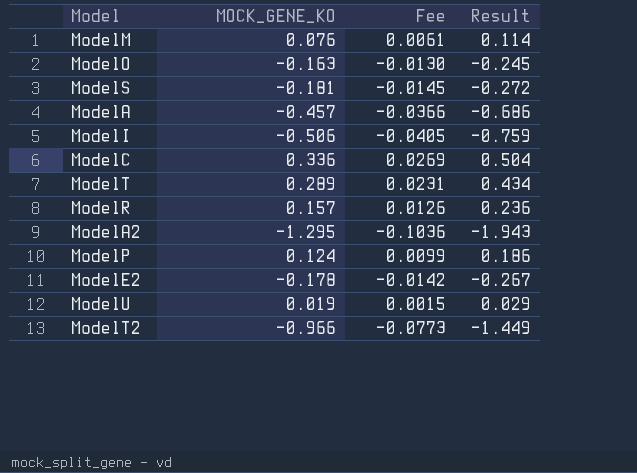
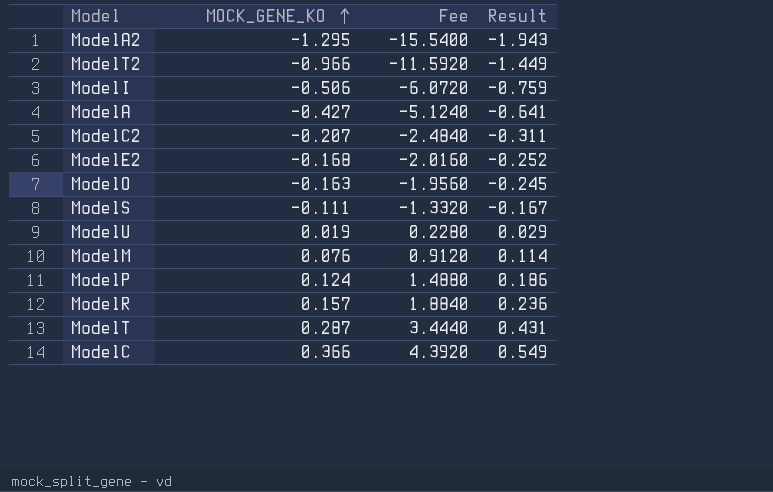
row order: none -> MOCK_GENE_KO ascending
column Fee | formula: [MOCK_GENE_KO] * 0.08 -> [MOCK_GENE_KO] * 12
ModelA | MOCK_GENE_KO: -0.457 -> -0.427
ModelA | Result: -0.686 -> -0.641
row ModelC2: none -> -0.207 | -2.4840 | -0.311
ModelE2 | MOCK_GENE_KO: -0.178 -> -0.168
ModelE2 | Result: -0.267 -> -0.252
ModelS | MOCK_GENE_KO: -0.181 -> -0.111
ModelS | Result: -0.272 -> -0.167
ModelT | MOCK_GENE_KO: 0.289 -> 0.287
ModelT | Result: 0.434 -> 0.431
ModelC | MOCK_GENE_KO: 0.336 -> 0.366
ModelC | Result: 0.504 -> 0.549

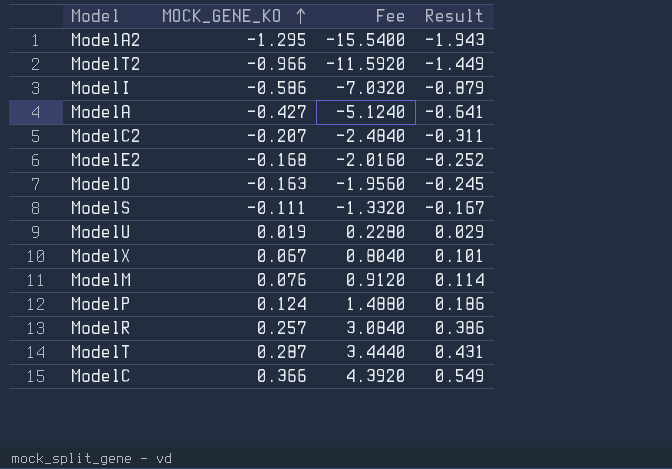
ModelI | MOCK_GENE_KO: -0.506 -> -0.586
ModelI | Fee: -6.0720 -> -7.0320
ModelI | Result: -0.759 -> -0.879
row ModelX: none -> 0.067 | 0.8040 | 0.101
ModelR | MOCK_GENE_KO: 0.157 -> 0.257
ModelR | Fee: 1.8840 -> 3.0840
ModelR | Result: 0.236 -> 0.386

